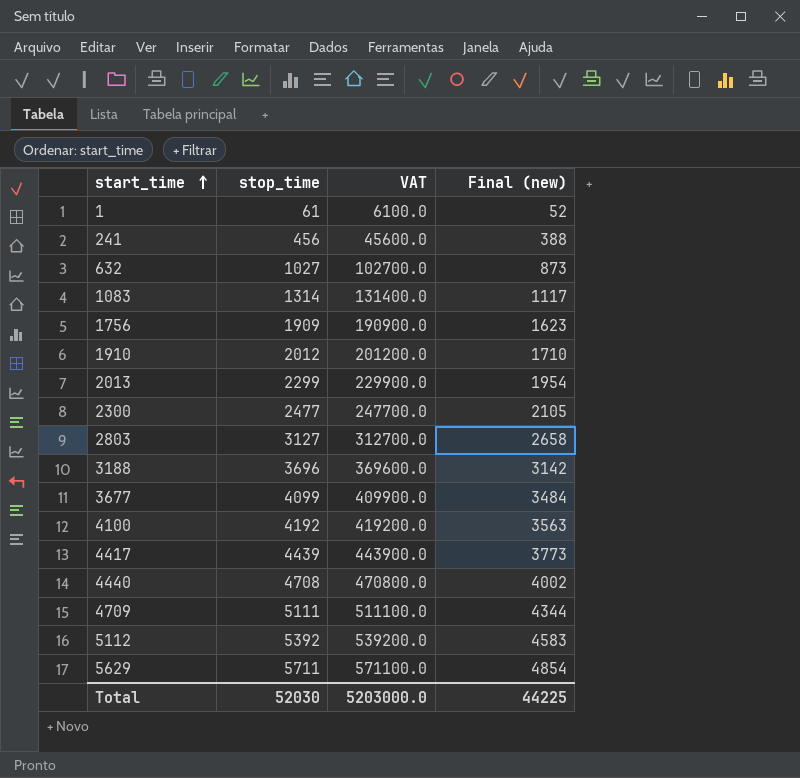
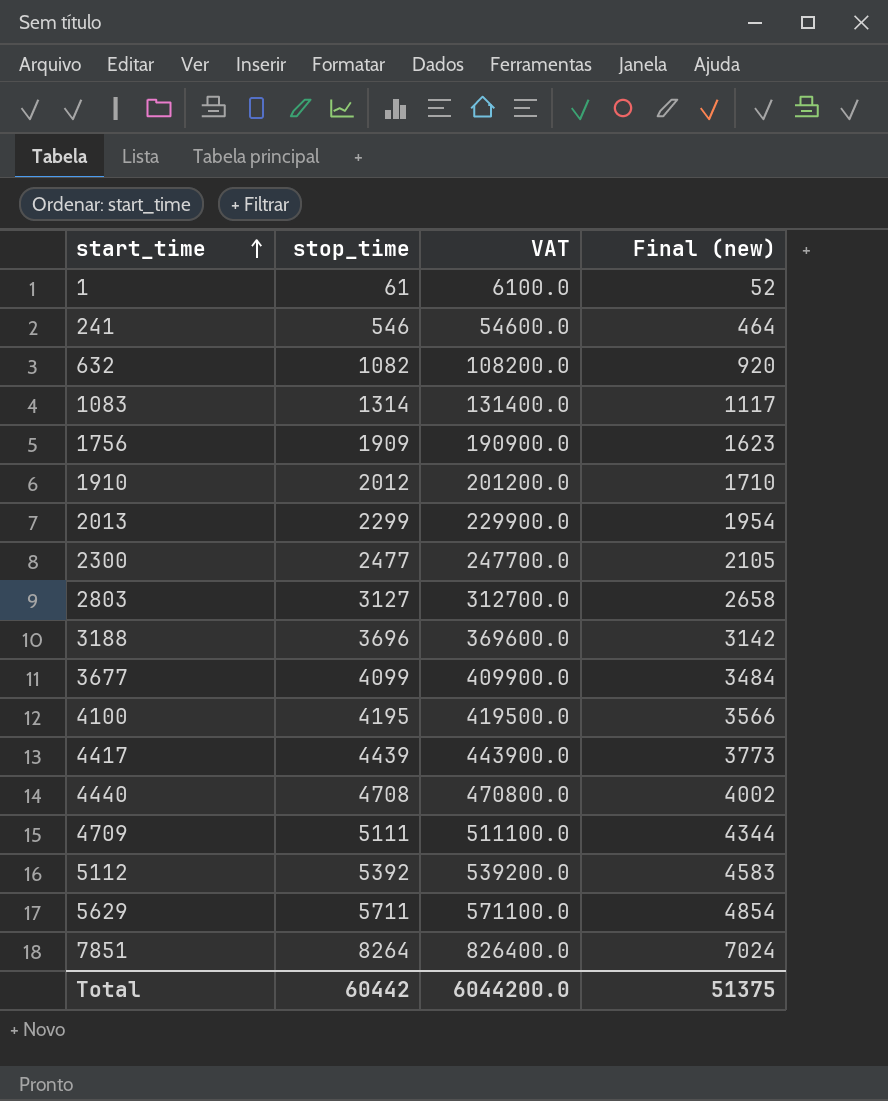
241 | stop_time: 456 -> 546
241 | VAT: 45600.0 -> 54600.0
241 | Final (new): 388 -> 464
632 | stop_time: 1027 -> 1082
632 | VAT: 102700.0 -> 108200.0
632 | Final (new): 873 -> 920
4100 | stop_time: 4192 -> 4195
4100 | VAT: 419200.0 -> 419500.0
4100 | Final (new): 3563 -> 3566
row 7851: none -> 8264 | 826400.0 | 7024
Total | stop_time: 52030 -> 60442
Total | VAT: 5203000.0 -> 6044200.0
Total | Final (new): 44225 -> 51375

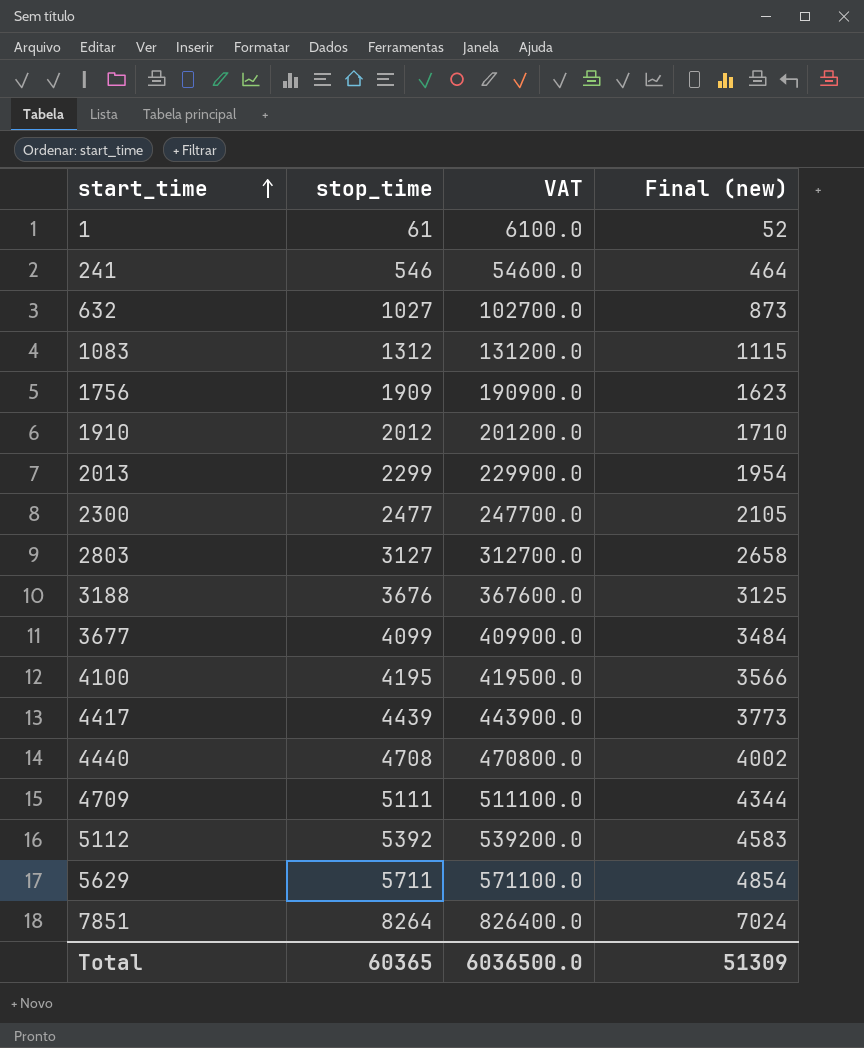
632 | stop_time: 1082 -> 1027
632 | VAT: 108200.0 -> 102700.0
632 | Final (new): 920 -> 873
1083 | stop_time: 1314 -> 1312
1083 | VAT: 131400.0 -> 131200.0
1083 | Final (new): 1117 -> 1115
3188 | stop_time: 3696 -> 3676
3188 | VAT: 369600.0 -> 367600.0
3188 | Final (new): 3142 -> 3125
Total | stop_time: 60442 -> 60365
Total | VAT: 6044200.0 -> 6036500.0
Total | Final (new): 51375 -> 51309

